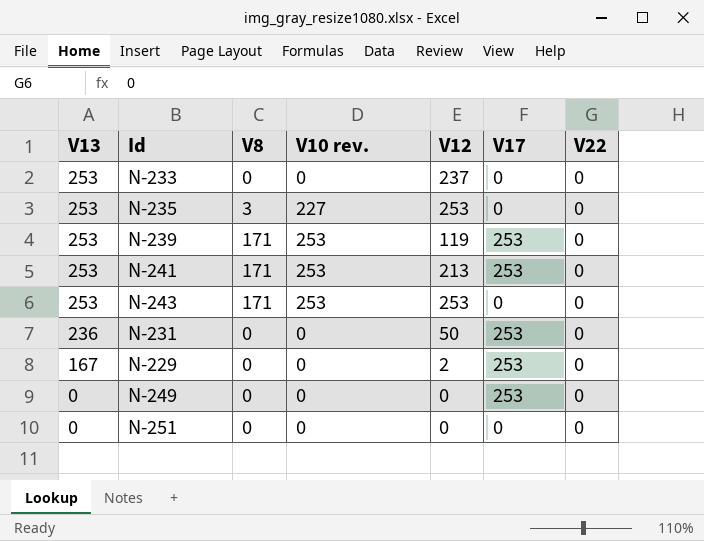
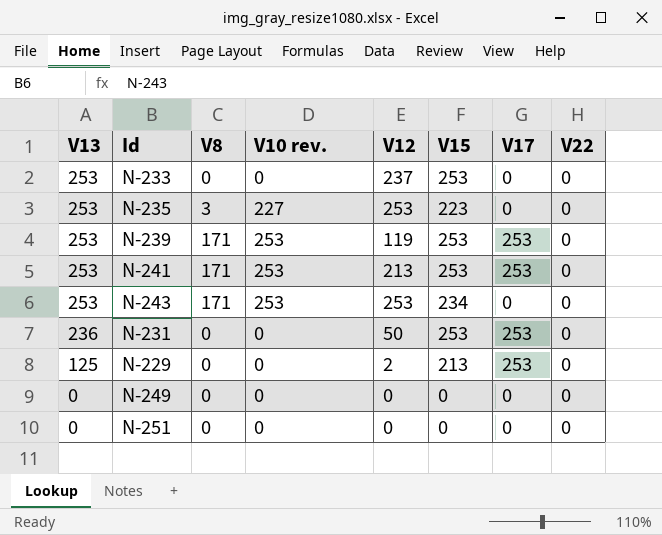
column V15 | position: none -> 6
N-229 | V13: 167 -> 125
N-249 | V17: 253 -> 0

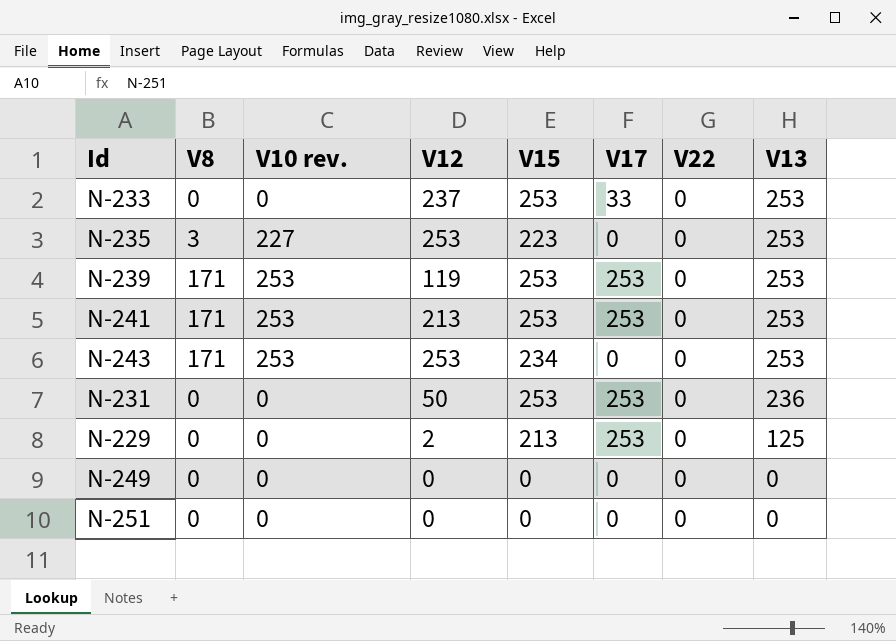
column V13 | position: 1 -> 8
N-233 | V17: 0 -> 33

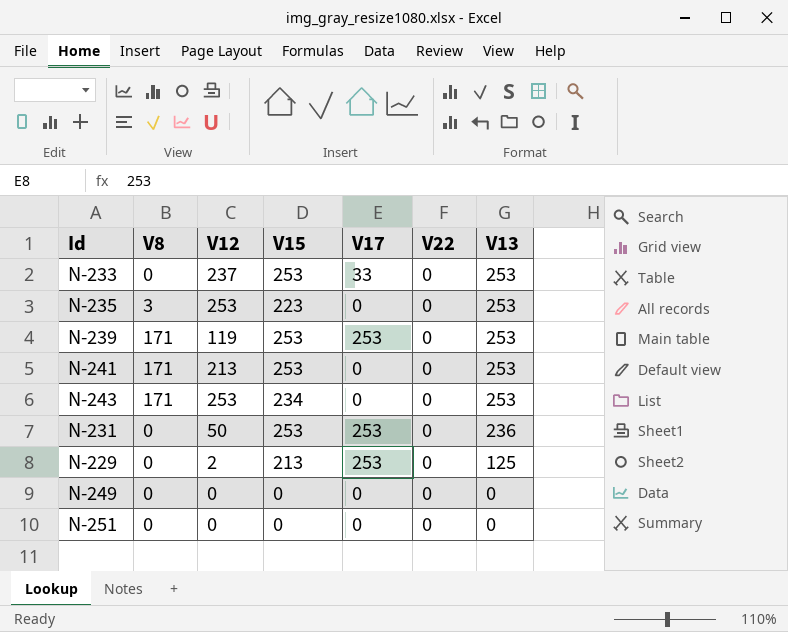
column V10 rev. | position: 3 -> none
N-241 | V17: 253 -> 0

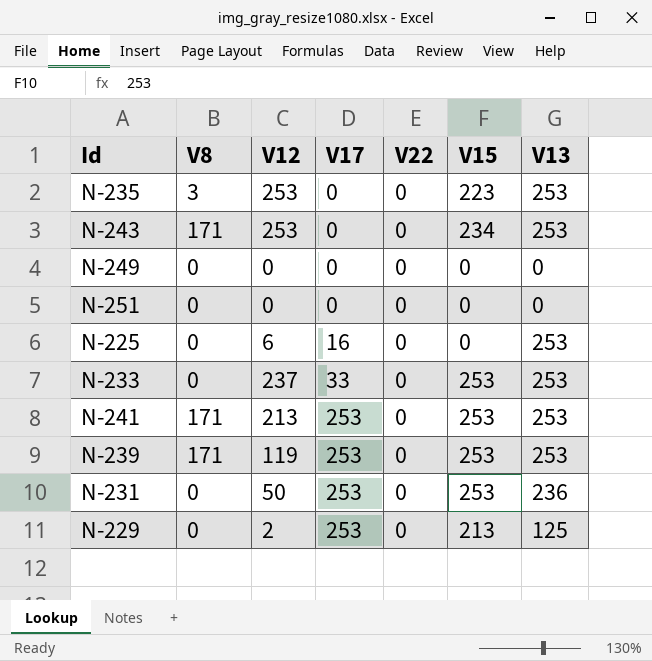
row order: V13 descending -> V17 ascending
column V15 | position: 4 -> 6
row N-225: none -> 0 | 6 | 16 | 0 | 0 | 253
N-241 | V17: 0 -> 253

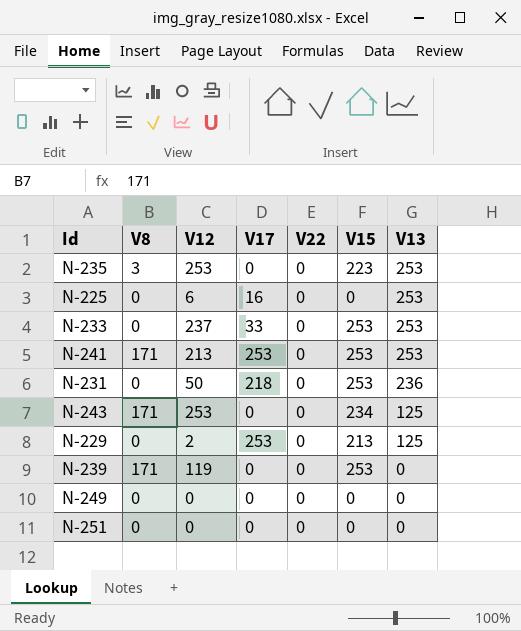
row order: V17 ascending -> V13 descending
N-231 | V17: 253 -> 218
N-243 | V13: 253 -> 125
N-239 | V17: 253 -> 0
N-239 | V13: 253 -> 0

